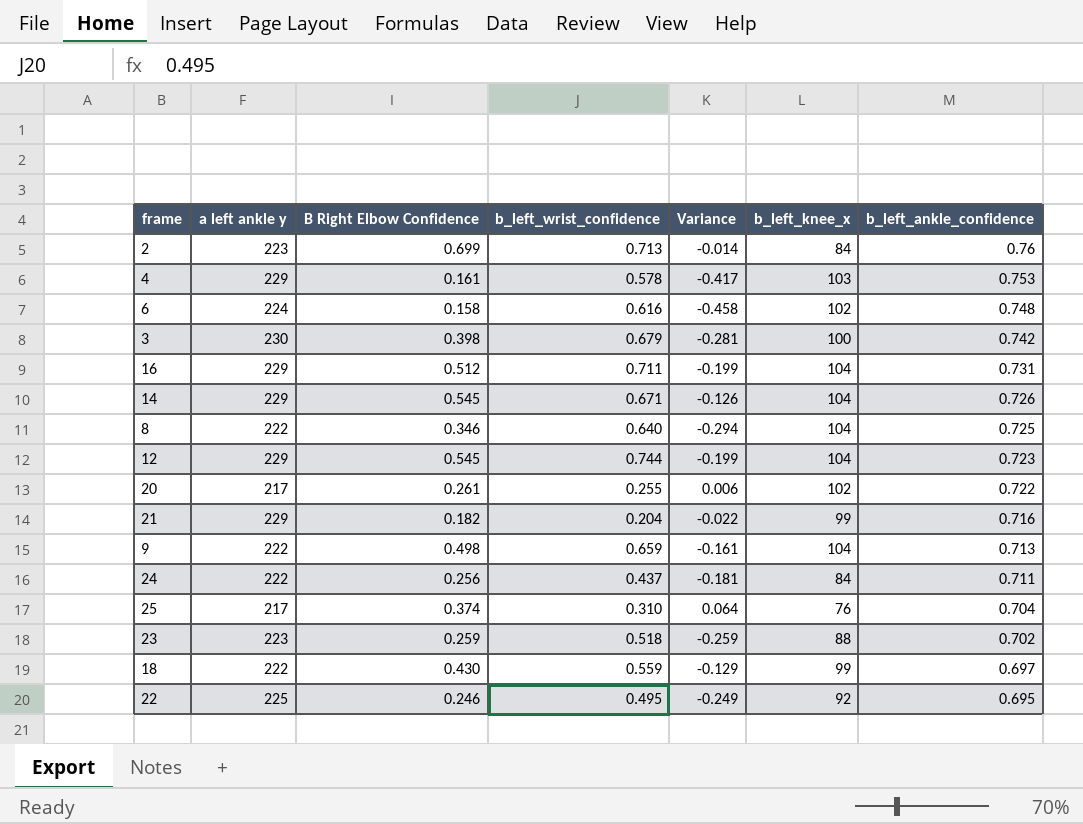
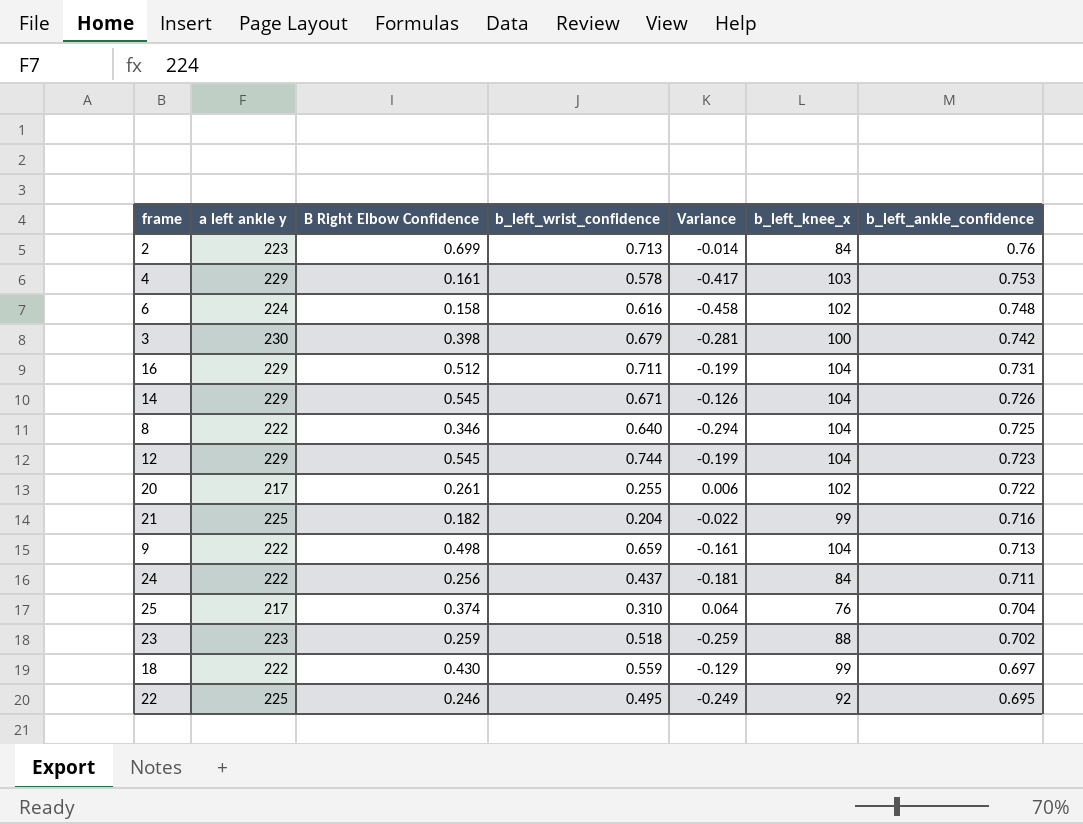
21 | a left ankle y: 229 -> 225

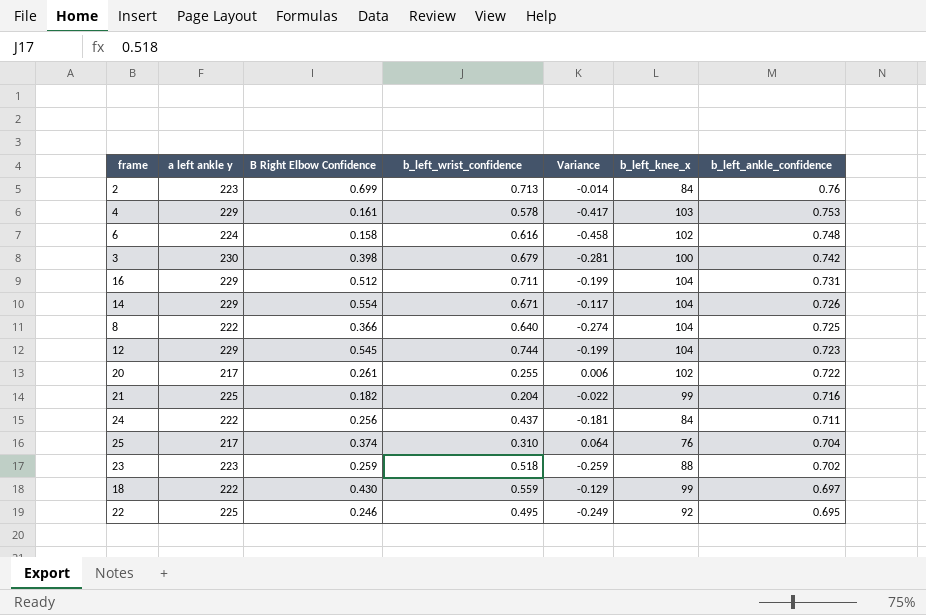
row 9: 222 | 0.498 | 0.659 | -0.161 | 104 | 0.713 -> none
14 | B Right Elbow Confidence: 0.545 -> 0.554
14 | Variance: -0.126 -> -0.117
8 | B Right Elbow Confidence: 0.346 -> 0.366
8 | Variance: -0.294 -> -0.274

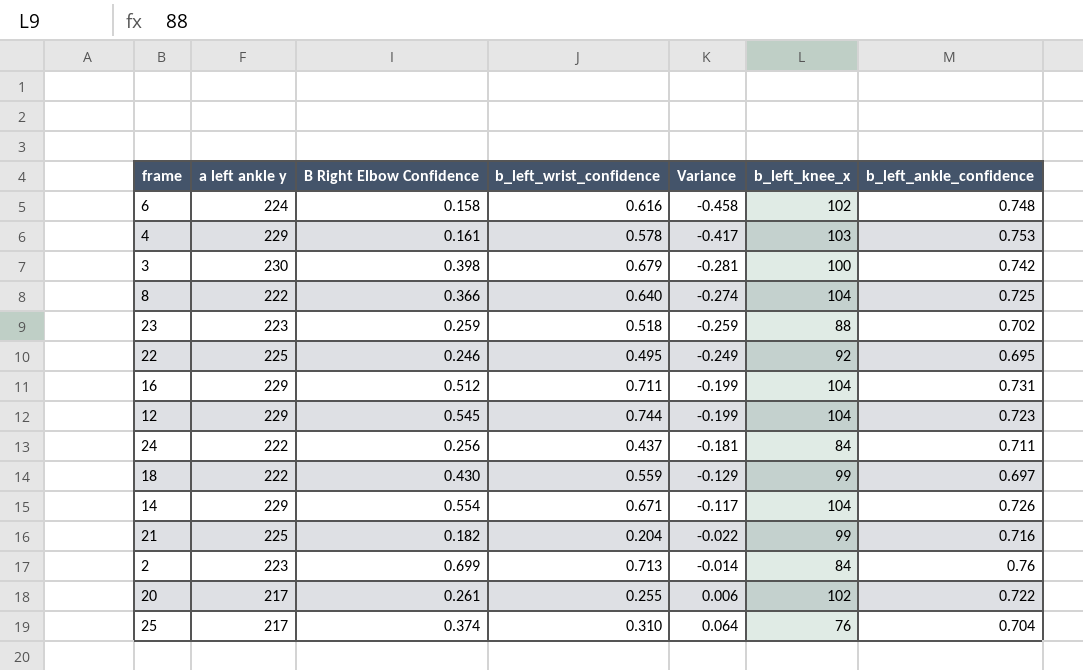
row order: b_left_ankle_confidence descending -> Variance ascending

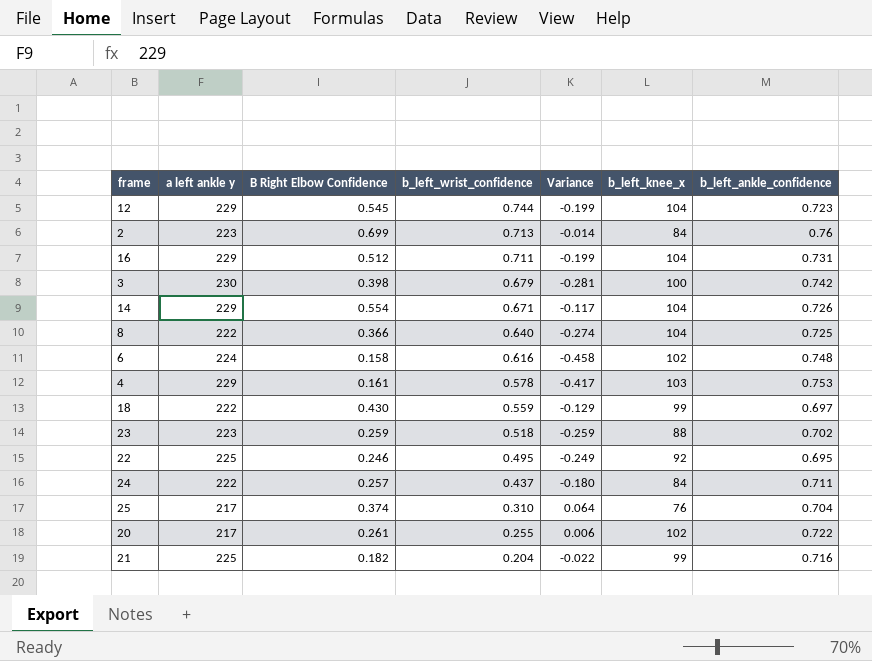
row order: Variance ascending -> b_left_wrist_confidence descending
24 | B Right Elbow Confidence: 0.256 -> 0.257
24 | Variance: -0.181 -> -0.180

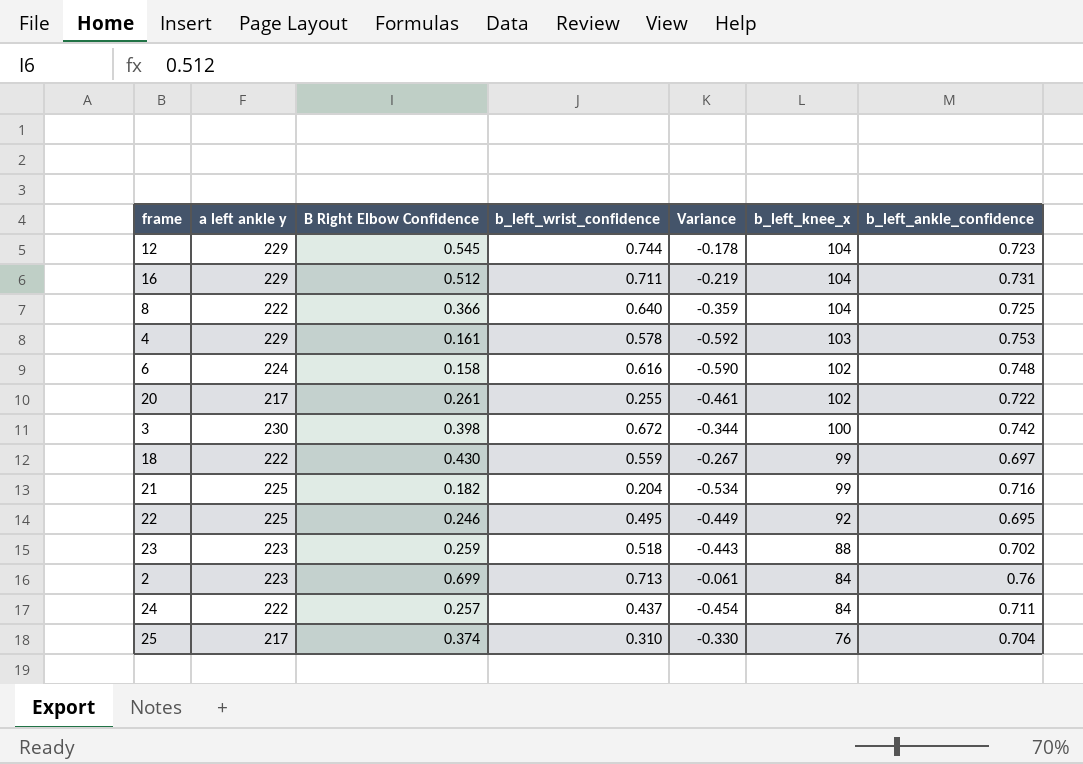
row order: b_left_wrist_confidence descending -> b_left_knee_x descending
column Variance | formula: [B Right Elbow Confidence] - [b_left_wrist_confidence] -> [B Right Elbow Confidence] - [b_left_ankle_confidence]
row 14: 229 | 0.554 | 0.671 | -0.117 | 104 | 0.726 -> none
3 | b_left_wrist_confidence: 0.679 -> 0.672

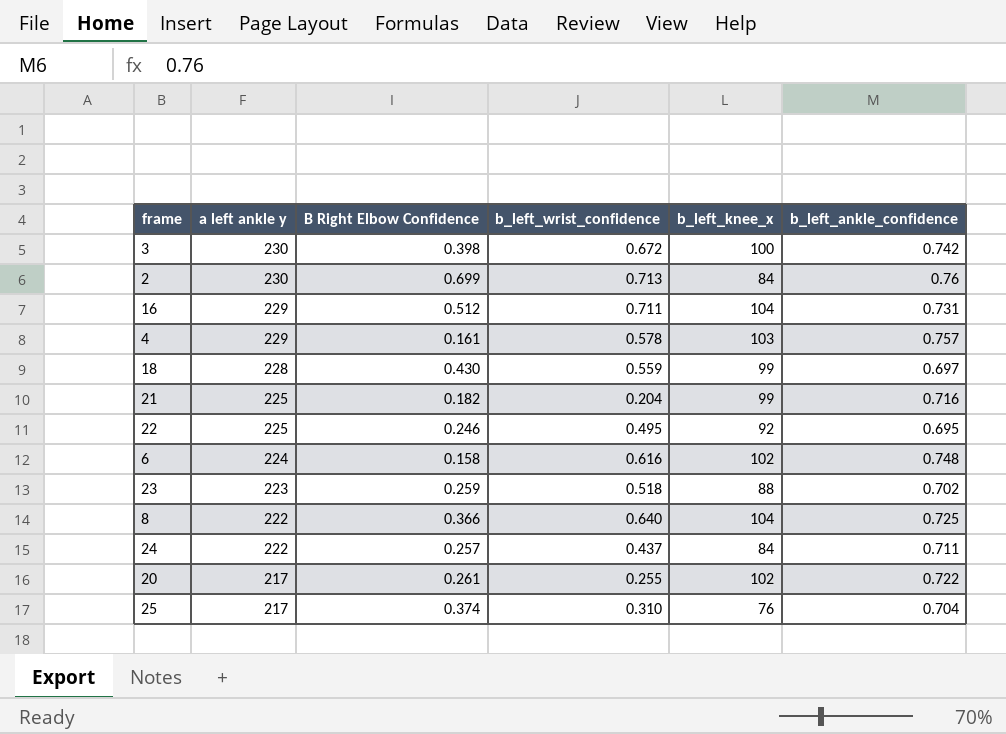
row order: b_left_knee_x descending -> a left ankle y descending
column Variance | formula: [B Right Elbow Confidence] - [b_left_ankle_confidence] -> none
row 12: 229 | 0.545 | 0.744 | -0.178 | 104 | 0.723 -> none
2 | a left ankle y: 223 -> 230
4 | b_left_ankle_confidence: 0.753 -> 0.757
18 | a left ankle y: 222 -> 228

